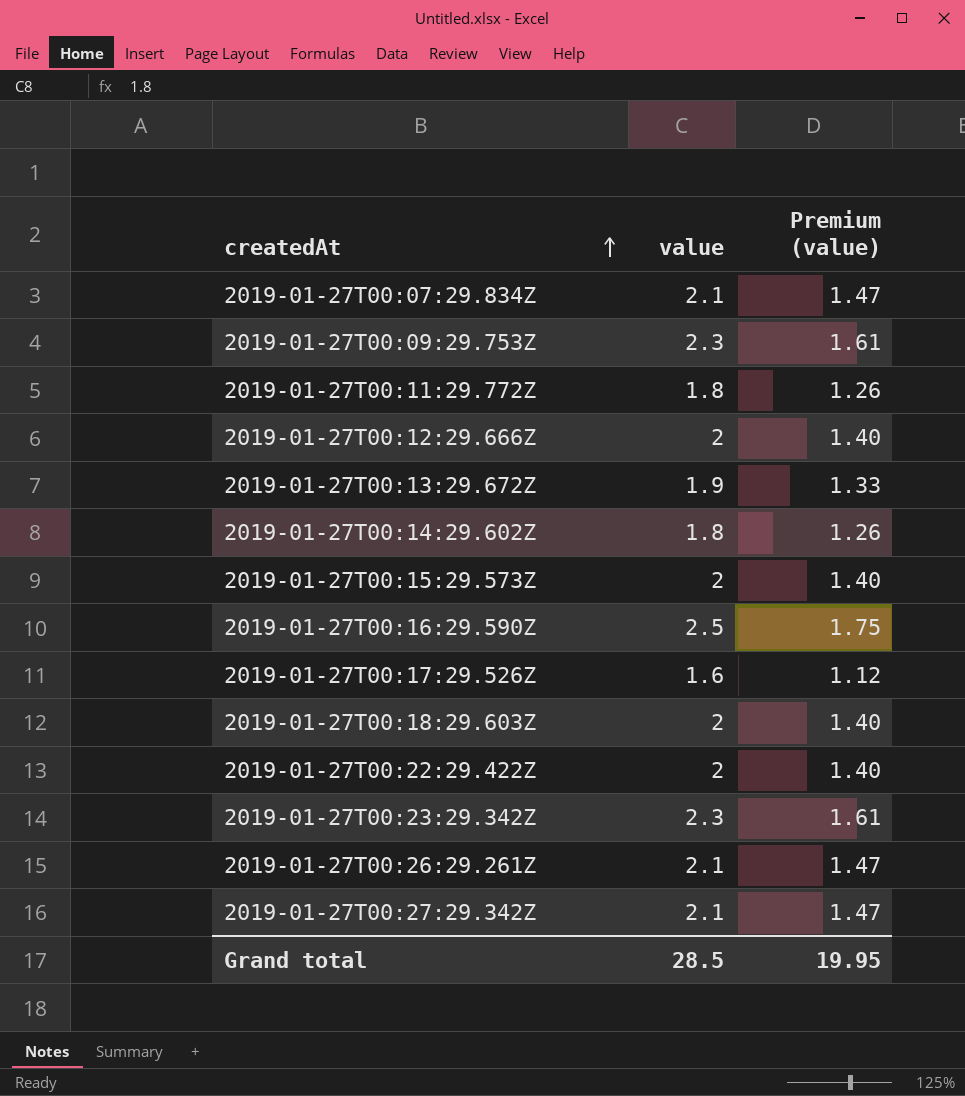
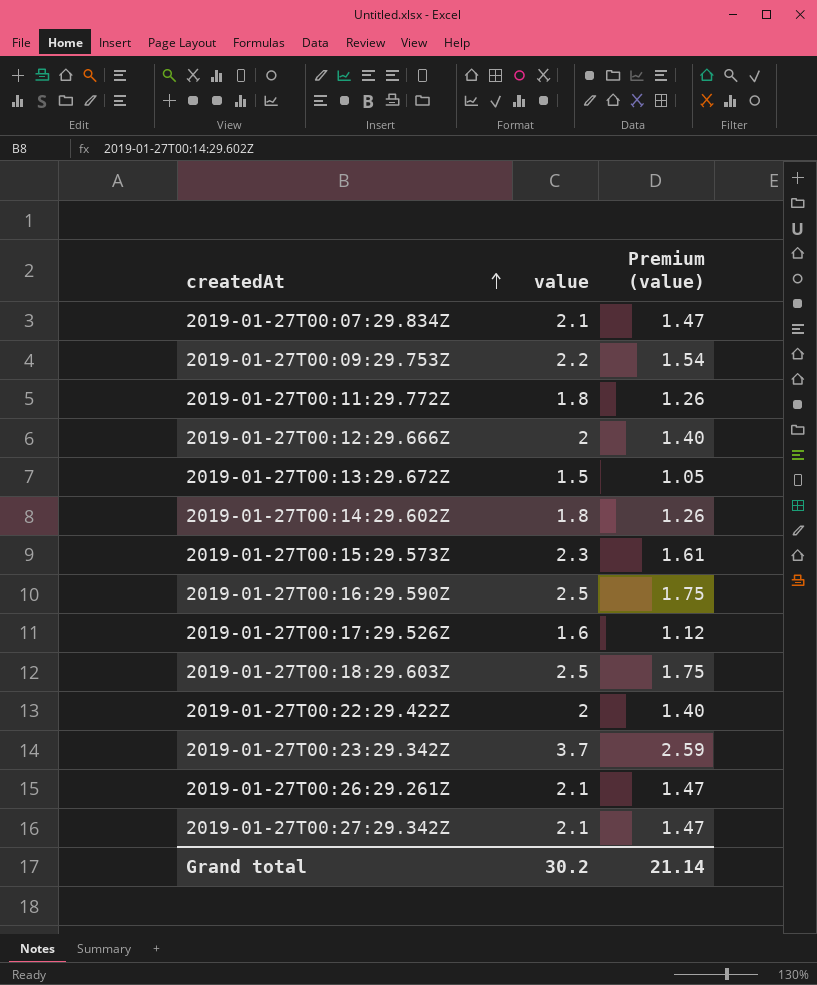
2019-01-27T00:09:29.753Z | value: 2.3 -> 2.2
2019-01-27T00:09:29.753Z | Premium (value): 1.61 -> 1.54
2019-01-27T00:13:29.672Z | value: 1.9 -> 1.5
2019-01-27T00:13:29.672Z | Premium (value): 1.33 -> 1.05
2019-01-27T00:15:29.573Z | value: 2 -> 2.3
2019-01-27T00:15:29.573Z | Premium (value): 1.40 -> 1.61
2019-01-27T00:18:29.603Z | value: 2 -> 2.5
2019-01-27T00:18:29.603Z | Premium (value): 1.40 -> 1.75
2019-01-27T00:23:29.342Z | value: 2.3 -> 3.7
2019-01-27T00:23:29.342Z | Premium (value): 1.61 -> 2.59
Grand total | value: 28.5 -> 30.2
Grand total | Premium (value): 19.95 -> 21.14

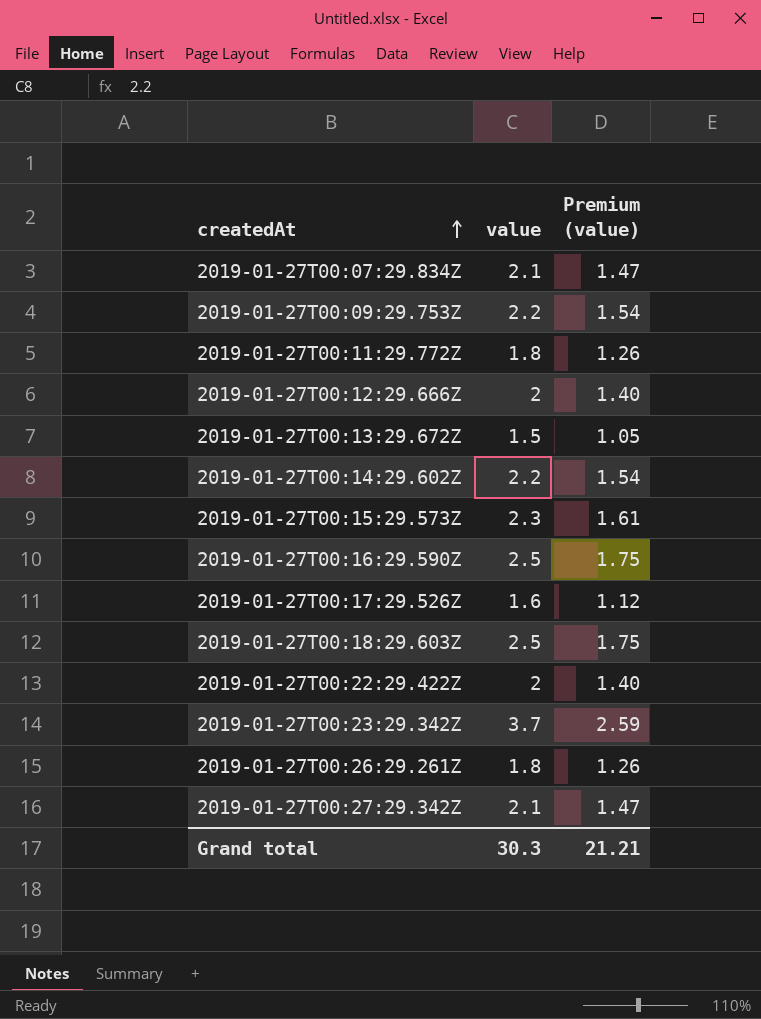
2019-01-27T00:14:29.602Z | value: 1.8 -> 2.2
2019-01-27T00:14:29.602Z | Premium (value): 1.26 -> 1.54
2019-01-27T00:26:29.261Z | value: 2.1 -> 1.8
2019-01-27T00:26:29.261Z | Premium (value): 1.47 -> 1.26
Grand total | value: 30.2 -> 30.3
Grand total | Premium (value): 21.14 -> 21.21

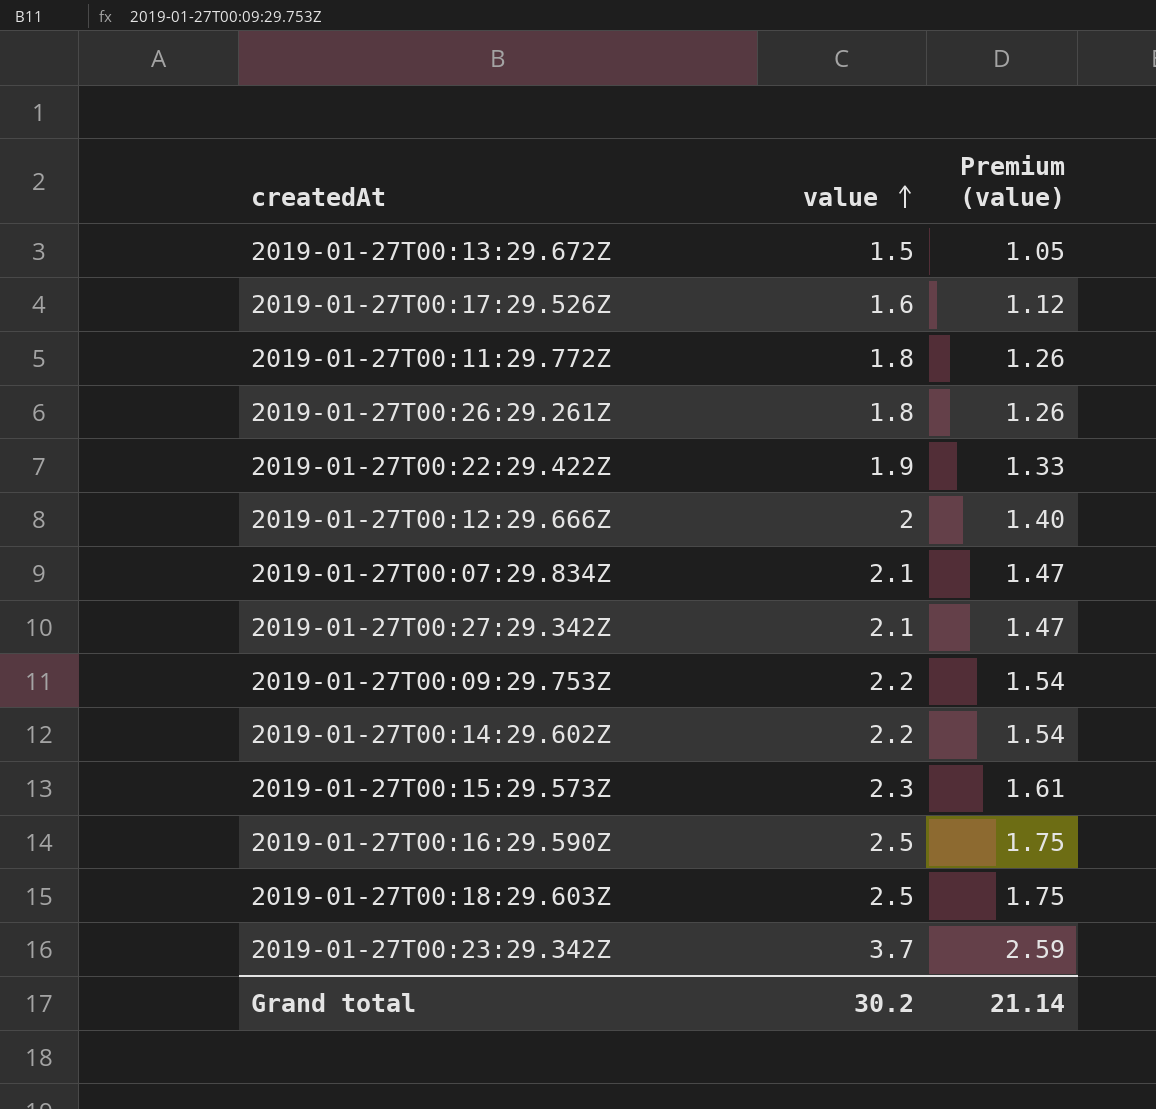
row order: createdAt ascending -> value ascending
2019-01-27T00:22:29.422Z | value: 2 -> 1.9
2019-01-27T00:22:29.422Z | Premium (value): 1.40 -> 1.33
Grand total | value: 30.3 -> 30.2
Grand total | Premium (value): 21.21 -> 21.14

